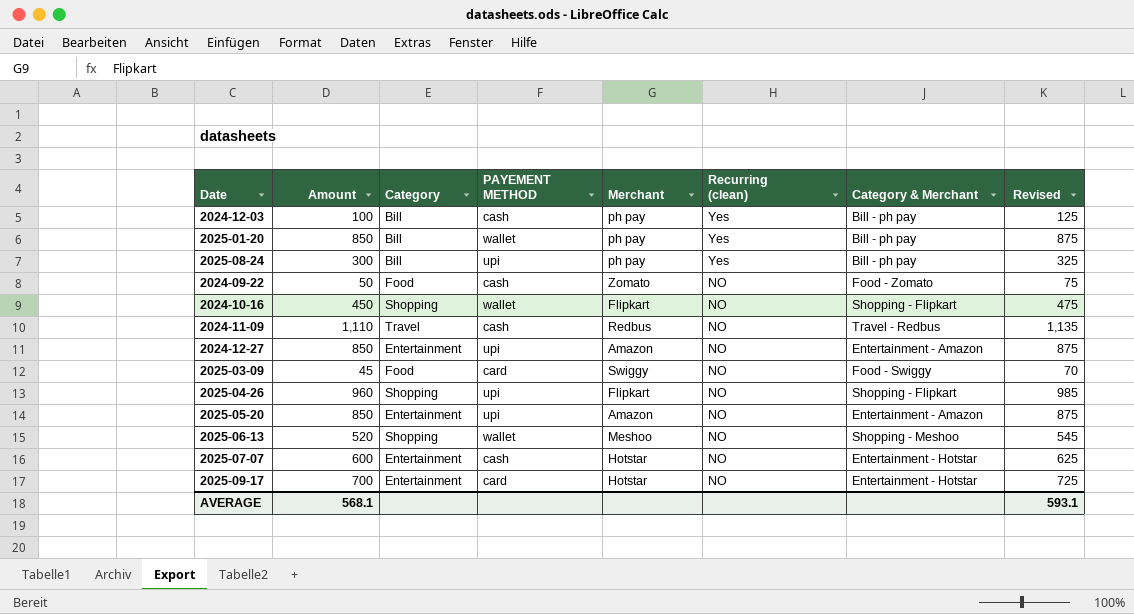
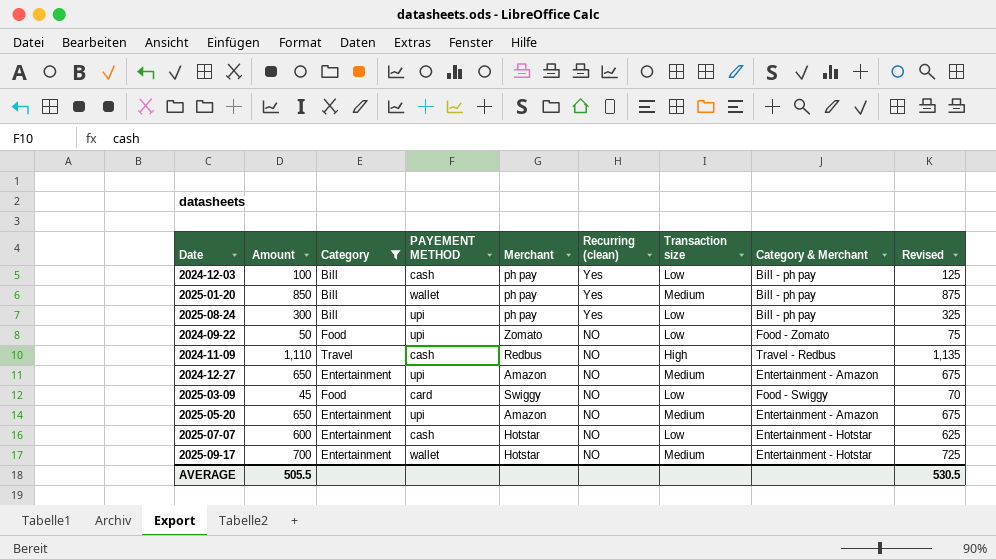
filter: none -> Category != Shopping
column Transaction size | position: none -> 7
2024-09-22 | PAYEMENT METHOD: cash -> upi
2024-12-27 | Amount: 850 -> 650
2024-12-27 | Revised: 875 -> 675
2025-05-20 | Amount: 850 -> 650
2025-05-20 | Revised: 875 -> 675
2025-09-17 | PAYEMENT METHOD: card -> wallet
AVERAGE | Amount: 568.1 -> 505.5
AVERAGE | Revised: 593.1 -> 530.5

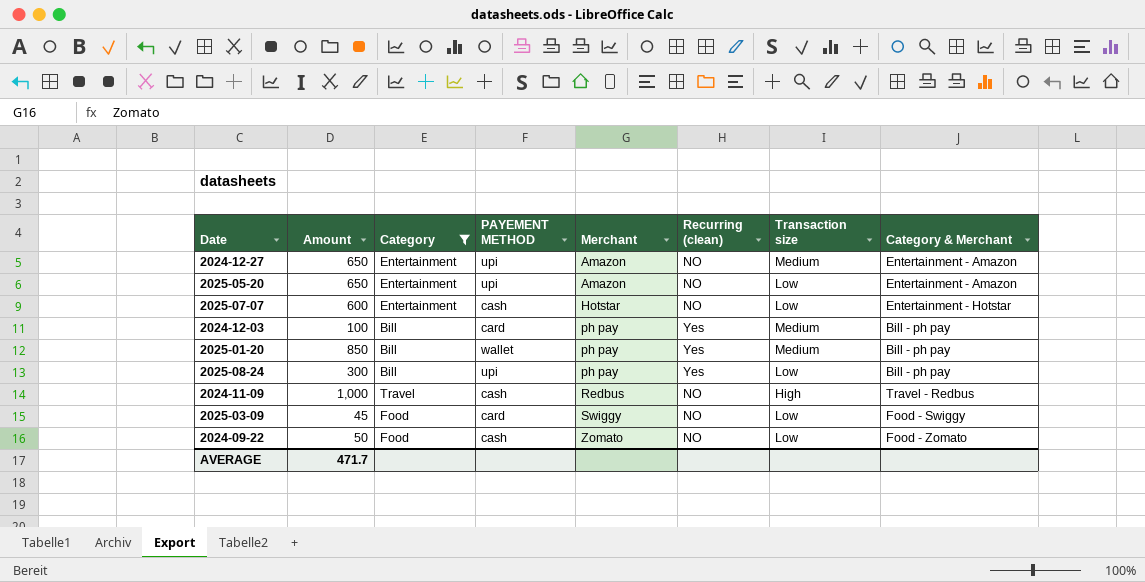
row order: Recurring (clean) descending -> Merchant ascending
column Revised | formula: [Amount] + 25 -> none
row 2025-09-17: 700 | Entertainment | wallet | Hotstar | NO | Medium | Entertainment - Hotstar | 725 -> none
2025-05-20 | Transaction size: Medium -> Low
2024-12-03 | PAYEMENT METHOD: cash -> card
2024-12-03 | Transaction size: Low -> Medium
2024-11-09 | Amount: 1,110 -> 1,000
2024-09-22 | PAYEMENT METHOD: upi -> cash
AVERAGE | Amount: 505.5 -> 471.7

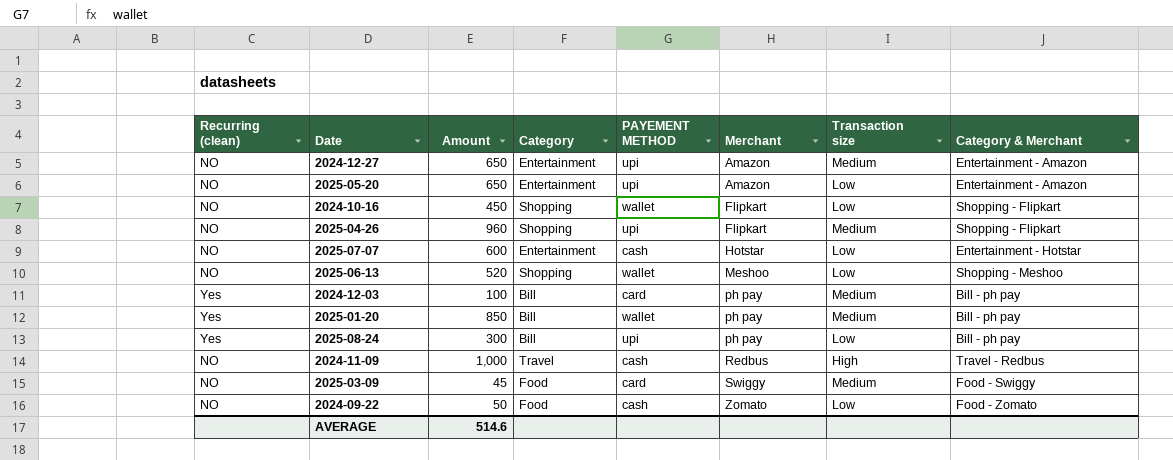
filter: Category != Shopping -> none
column Recurring (clean) | position: 6 -> 1
2025-03-09 | Transaction size: Low -> Medium
AVERAGE | Amount: 471.7 -> 514.6

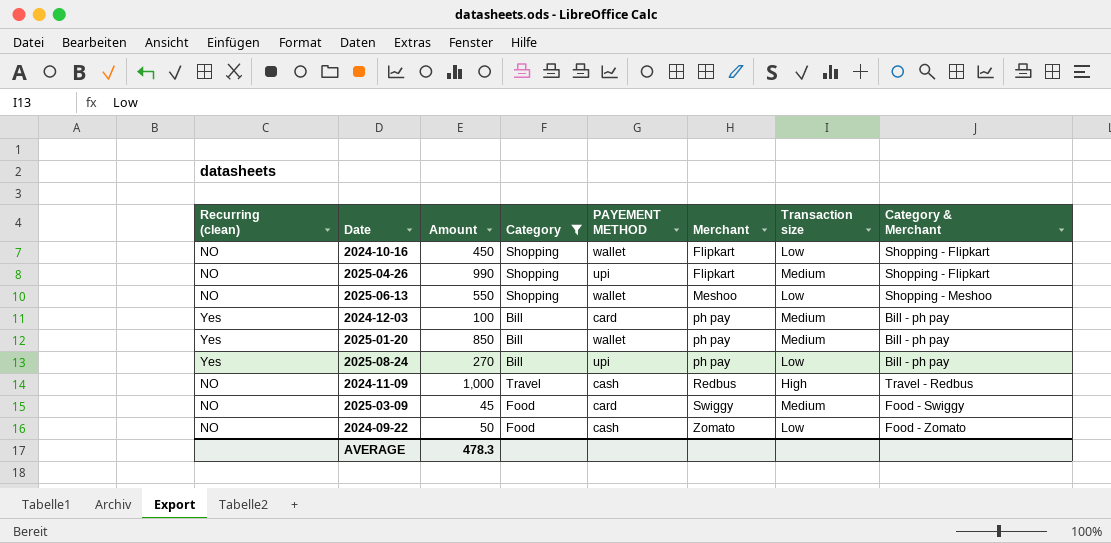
filter: none -> Category != Entertainment
2025-04-26 | Amount: 960 -> 990
2025-06-13 | Amount: 520 -> 550
2025-08-24 | Amount: 300 -> 270
AVERAGE | Amount: 514.6 -> 478.3

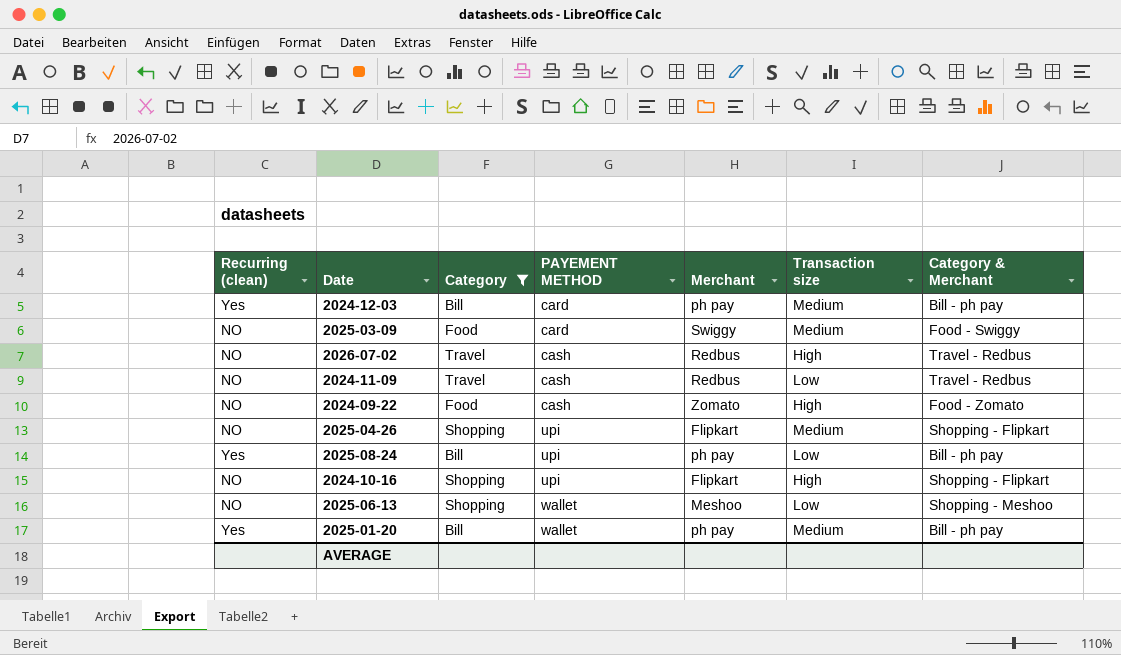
row order: Merchant ascending -> PAYEMENT METHOD ascending
column Amount | position: 3 -> none
row 2026-07-02: none -> NO | Travel | cash | Redbus | High | Travel - Redbus
2024-11-09 | Transaction size: High -> Low
2024-09-22 | Transaction size: Low -> High
2024-10-16 | PAYEMENT METHOD: wallet -> upi
2024-10-16 | Transaction size: Low -> High

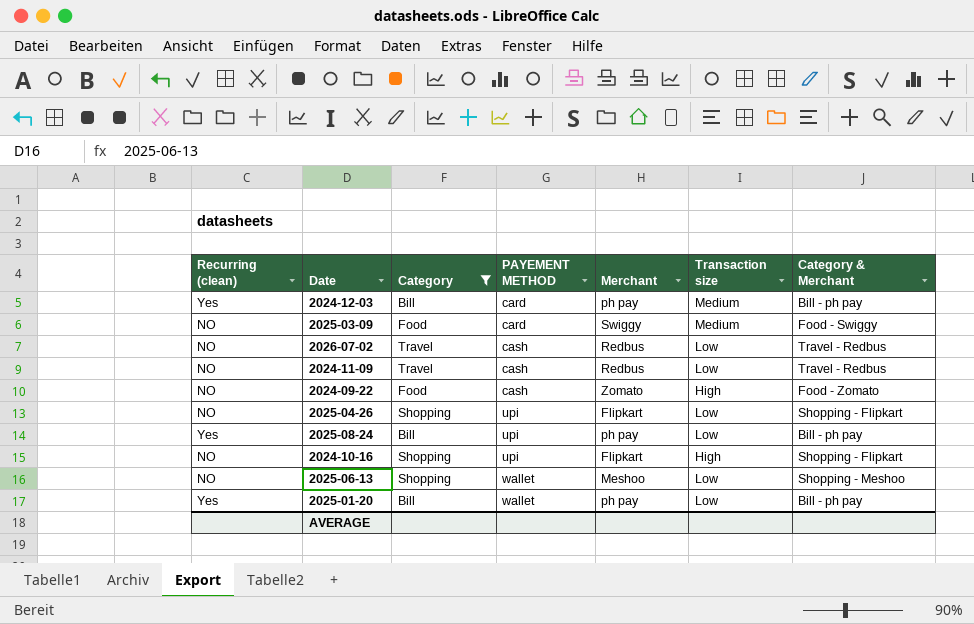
2026-07-02 | Transaction size: High -> Low
2025-04-26 | Transaction size: Medium -> Low
2025-01-20 | Transaction size: Medium -> Low

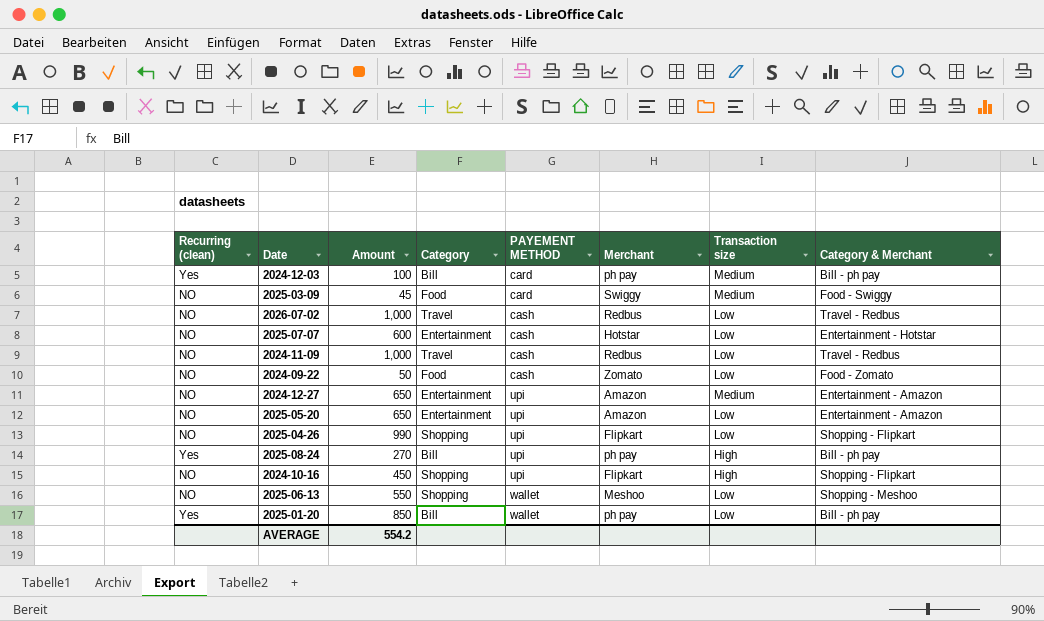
filter: Category != Entertainment -> none
column Amount | position: none -> 3
2024-09-22 | Transaction size: High -> Low
2025-08-24 | Transaction size: Low -> High

